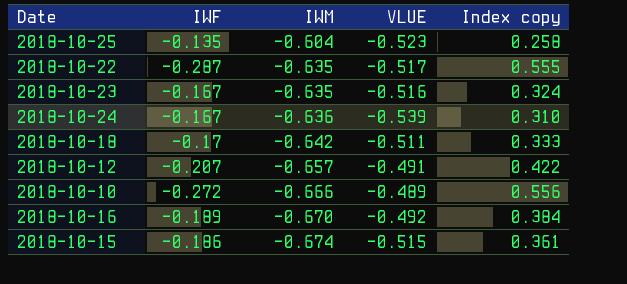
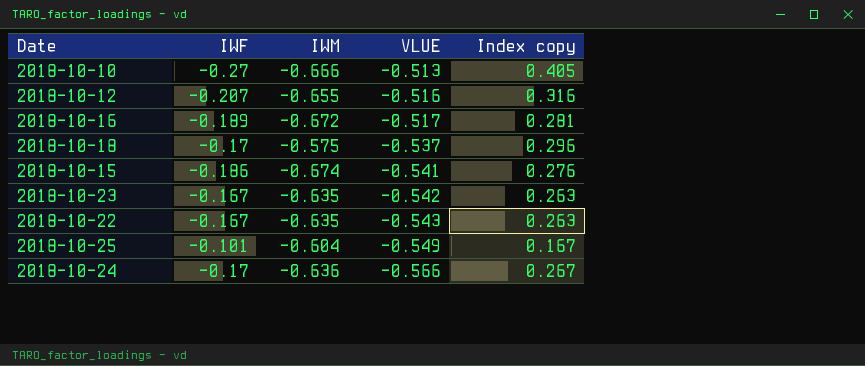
row order: IWM descending -> VLUE descending
column Index copy | formula: [IWF] / [VLUE] -> [IWF] / [IWM]
2018-10-10 | IWF: -0.272 -> -0.27
2018-10-10 | VLUE: -0.489 -> -0.513
2018-10-12 | IWM: -0.657 -> -0.655
2018-10-12 | VLUE: -0.491 -> -0.516
2018-10-16 | IWM: -0.670 -> -0.672
2018-10-16 | VLUE: -0.492 -> -0.517
2018-10-18 | IWM: -0.642 -> -0.575
2018-10-18 | VLUE: -0.511 -> -0.537
2018-10-15 | VLUE: -0.515 -> -0.541
2018-10-23 | VLUE: -0.516 -> -0.542
2018-10-22 | IWF: -0.287 -> -0.167
2018-10-22 | VLUE: -0.517 -> -0.543
2018-10-25 | IWF: -0.135 -> -0.101
2018-10-25 | VLUE: -0.523 -> -0.549
2018-10-24 | IWF: -0.167 -> -0.17
2018-10-24 | VLUE: -0.539 -> -0.566

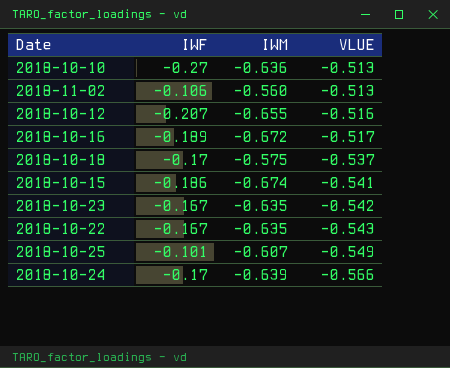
column Index copy | formula: [IWF] / [IWM] -> none
2018-10-10 | IWM: -0.666 -> -0.636
row 2018-11-02: none -> -0.106 | -0.560 | -0.513
2018-10-25 | IWM: -0.604 -> -0.607
2018-10-24 | IWM: -0.636 -> -0.639

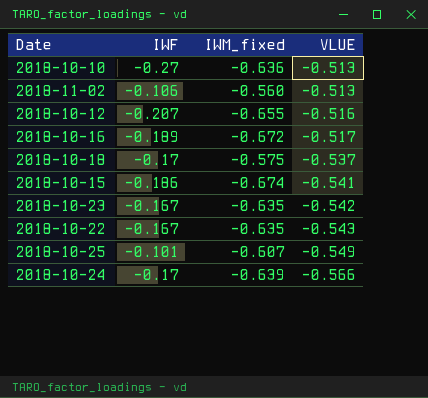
column name: IWM -> IWM_fixed

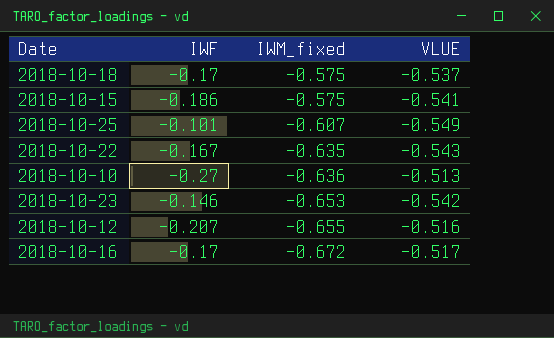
row order: VLUE descending -> IWM_fixed descending
row 2018-11-02: -0.106 | -0.560 | -0.513 -> none
row 2018-10-24: -0.17 | -0.639 | -0.566 -> none
2018-10-15 | IWM_fixed: -0.674 -> -0.575
2018-10-23 | IWF: -0.167 -> -0.146
2018-10-23 | IWM_fixed: -0.635 -> -0.653
2018-10-16 | IWF: -0.189 -> -0.17

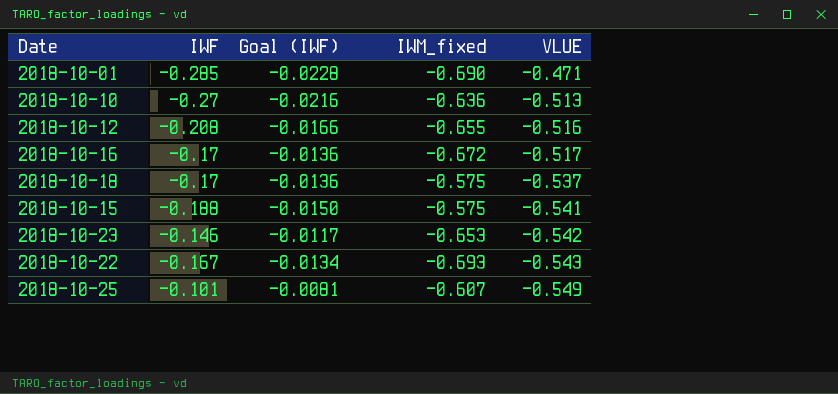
row order: IWM_fixed descending -> VLUE descending
column Goal (IWF) | formula: none -> [IWF] * 0.08
row 2018-10-01: none -> -0.285 | -0.0228 | -0.690 | -0.471
2018-10-12 | IWF: -0.207 -> -0.208
2018-10-15 | IWF: -0.186 -> -0.188
2018-10-22 | IWM_fixed: -0.635 -> -0.693

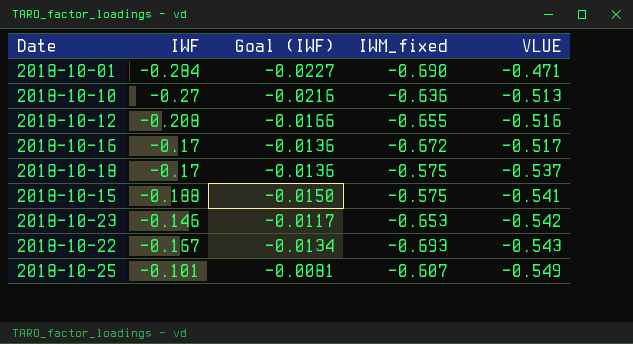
2018-10-01 | IWF: -0.285 -> -0.284
2018-10-01 | Goal (IWF): -0.0228 -> -0.0227

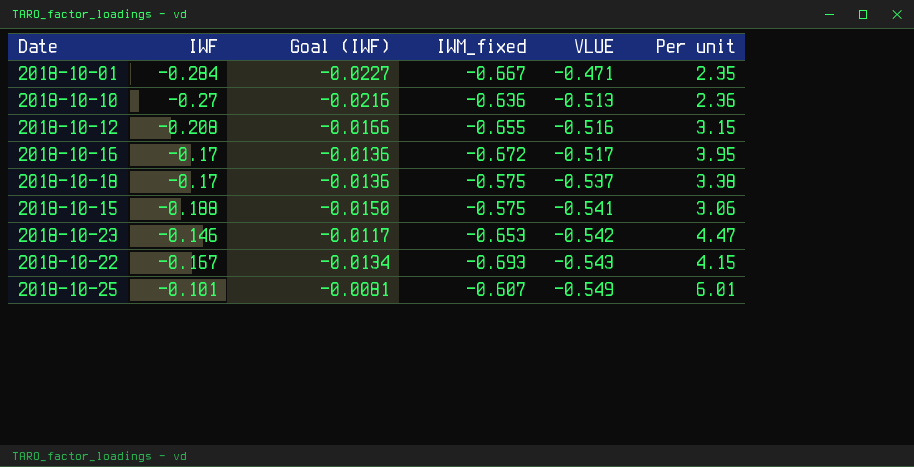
column Per unit | formula: none -> [IWM_fixed] / [IWF]
2018-10-01 | IWM_fixed: -0.690 -> -0.667

